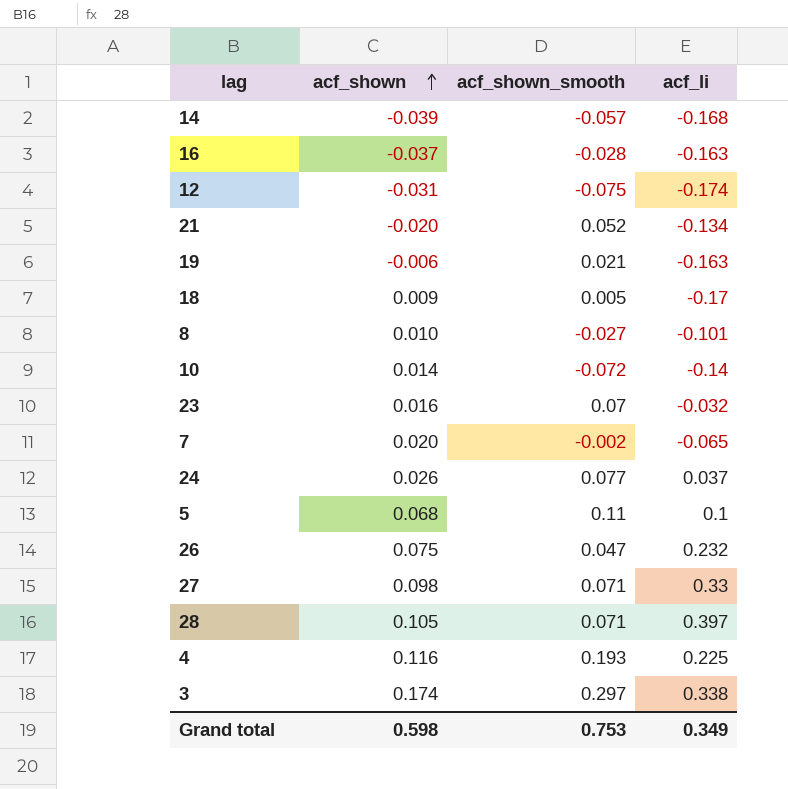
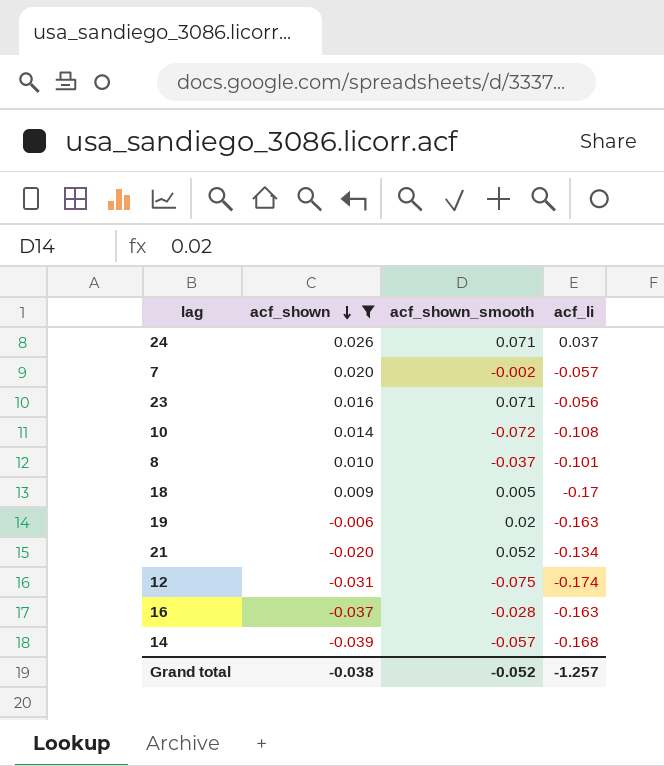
filter: none -> acf_shown <= 0.026
row order: acf_shown ascending -> acf_shown descending
24 | acf_shown_smooth: 0.077 -> 0.071
7 | acf_li: -0.065 -> -0.057
23 | acf_shown_smooth: 0.07 -> 0.071
23 | acf_li: -0.032 -> -0.056
10 | acf_li: -0.14 -> -0.108
8 | acf_shown_smooth: -0.027 -> -0.037
19 | acf_shown_smooth: 0.021 -> 0.02
Grand total | acf_shown: 0.598 -> -0.038
Grand total | acf_shown_smooth: 0.753 -> -0.052
Grand total | acf_li: 0.349 -> -1.257

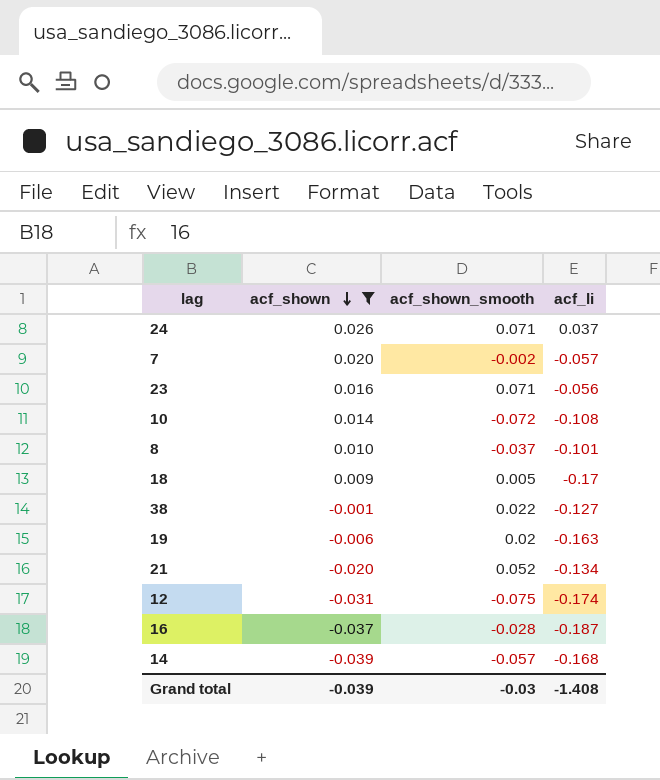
row 38: none -> -0.001 | 0.022 | -0.127
16 | acf_li: -0.163 -> -0.187
Grand total | acf_shown: -0.038 -> -0.039
Grand total | acf_shown_smooth: -0.052 -> -0.03
Grand total | acf_li: -1.257 -> -1.408

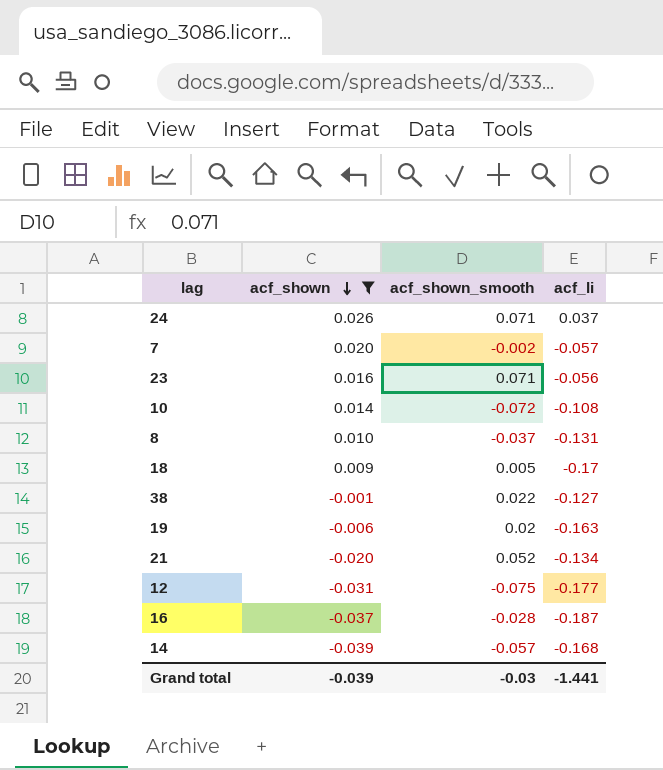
8 | acf_li: -0.101 -> -0.131
12 | acf_li: -0.174 -> -0.177
Grand total | acf_li: -1.408 -> -1.441

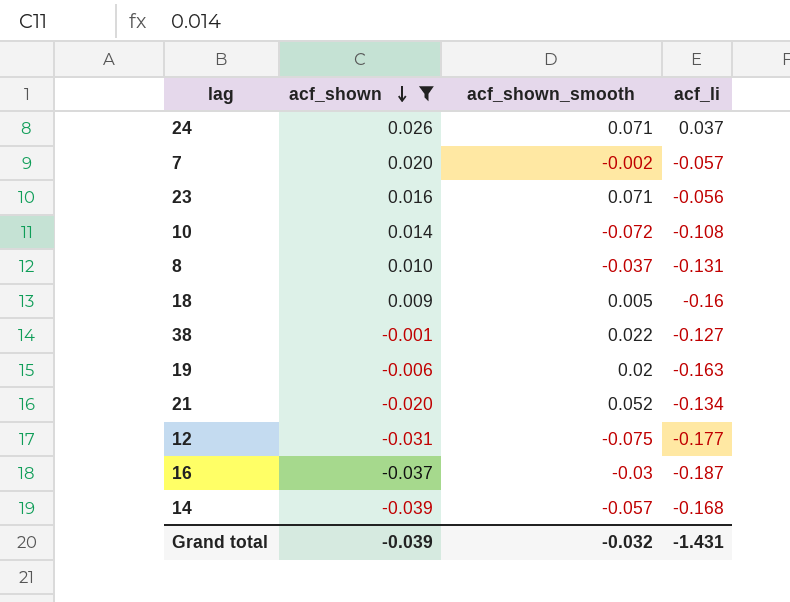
18 | acf_li: -0.17 -> -0.16
16 | acf_shown_smooth: -0.028 -> -0.03
Grand total | acf_shown_smooth: -0.03 -> -0.032
Grand total | acf_li: -1.441 -> -1.431

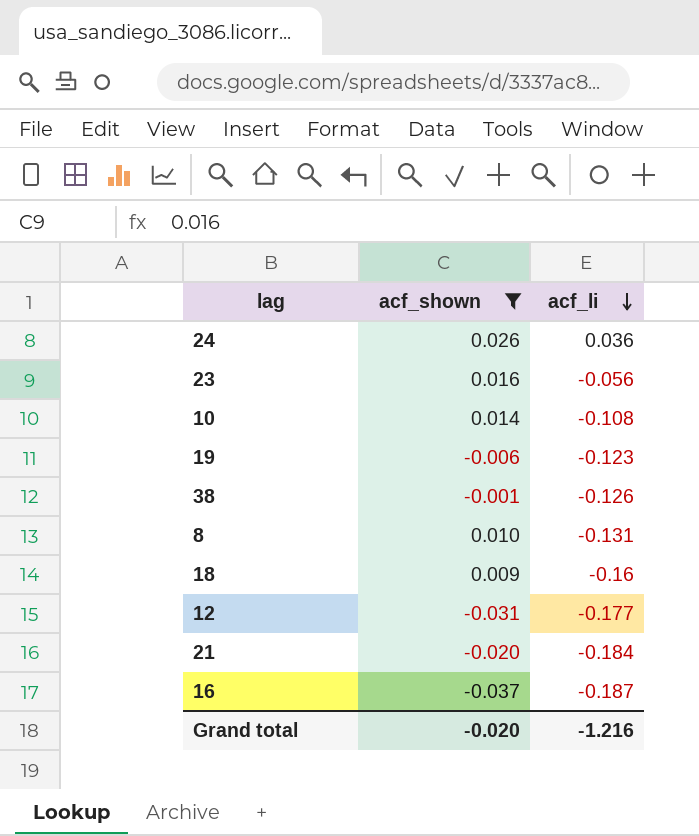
row order: acf_shown descending -> acf_li descending
column acf_shown_smooth | position: 3 -> none
row 7: 0.020 | -0.002 | -0.057 -> none
row 14: -0.039 | -0.057 | -0.168 -> none
24 | acf_li: 0.037 -> 0.036
19 | acf_li: -0.163 -> -0.123
38 | acf_li: -0.127 -> -0.126
21 | acf_li: -0.134 -> -0.184
Grand total | acf_shown: -0.039 -> -0.020
Grand total | acf_li: -1.431 -> -1.216

